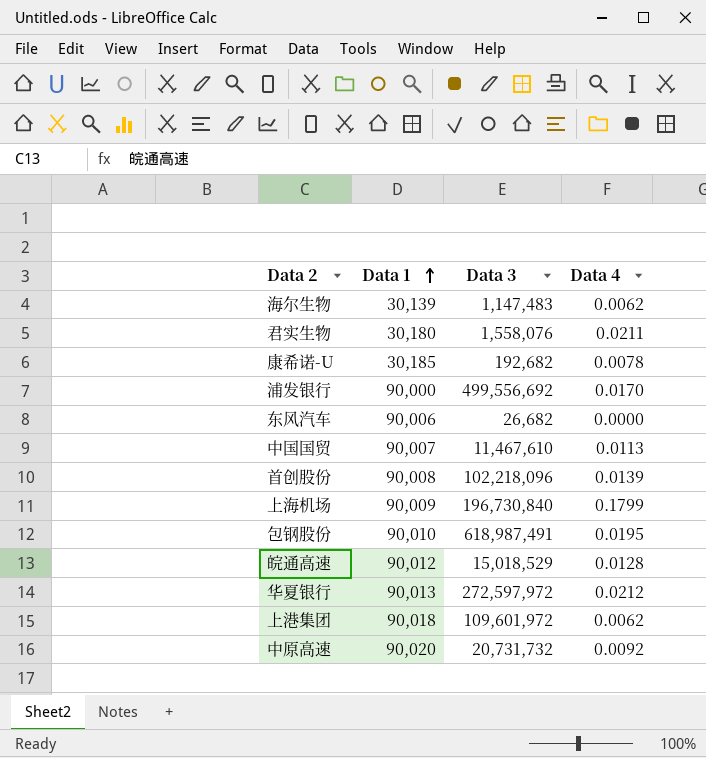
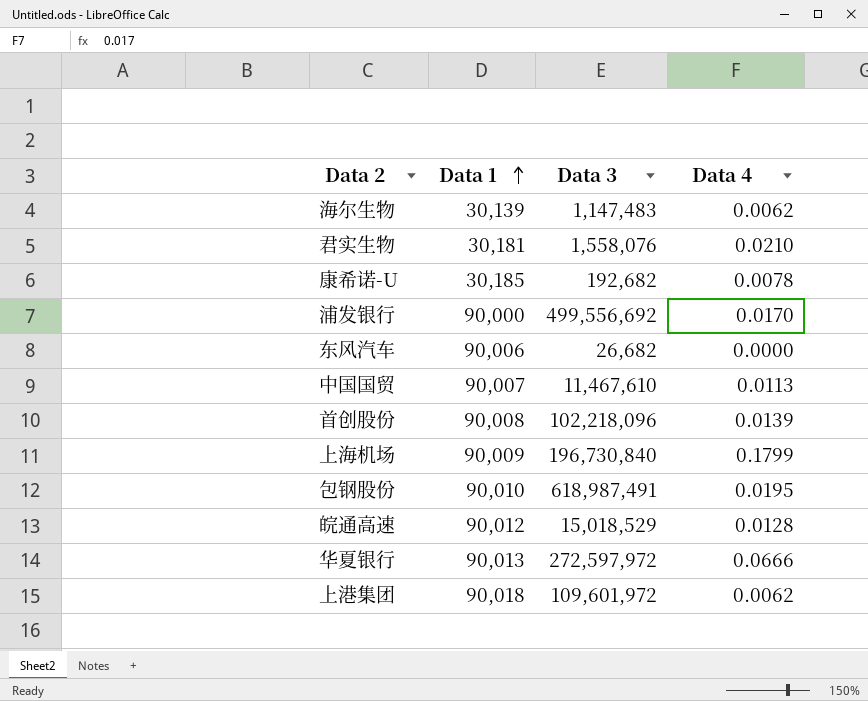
row 中原高速: 90,020 | 20,731,732 | 0.0092 -> none
君实生物 | Data 1: 30,180 -> 30,181
君实生物 | Data 4: 0.0211 -> 0.0210
华夏银行 | Data 4: 0.0212 -> 0.0666

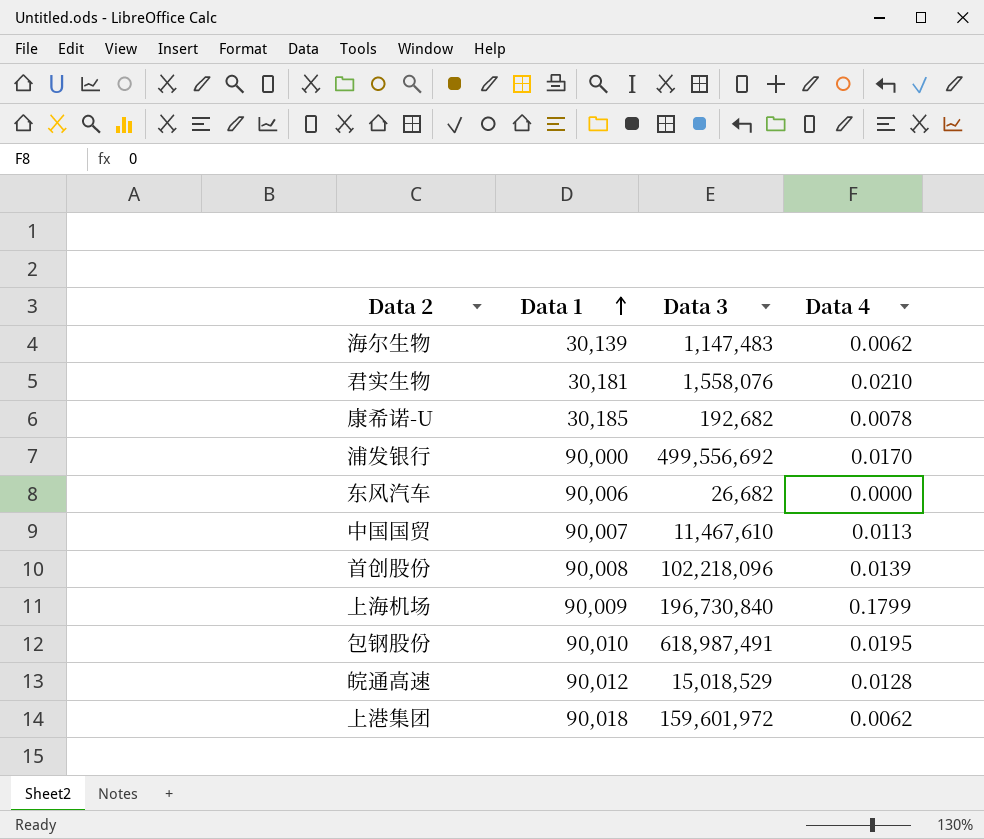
row 华夏银行: 90,013 | 272,597,972 | 0.0666 -> none
上港集团 | Data 3: 109,601,972 -> 159,601,972

